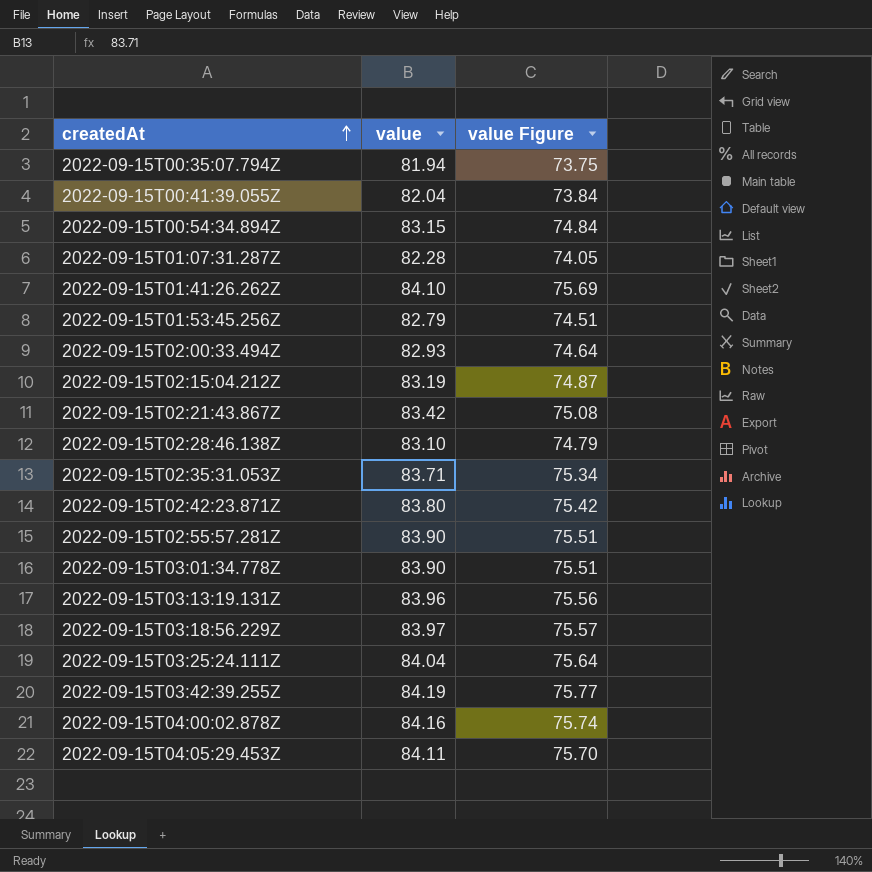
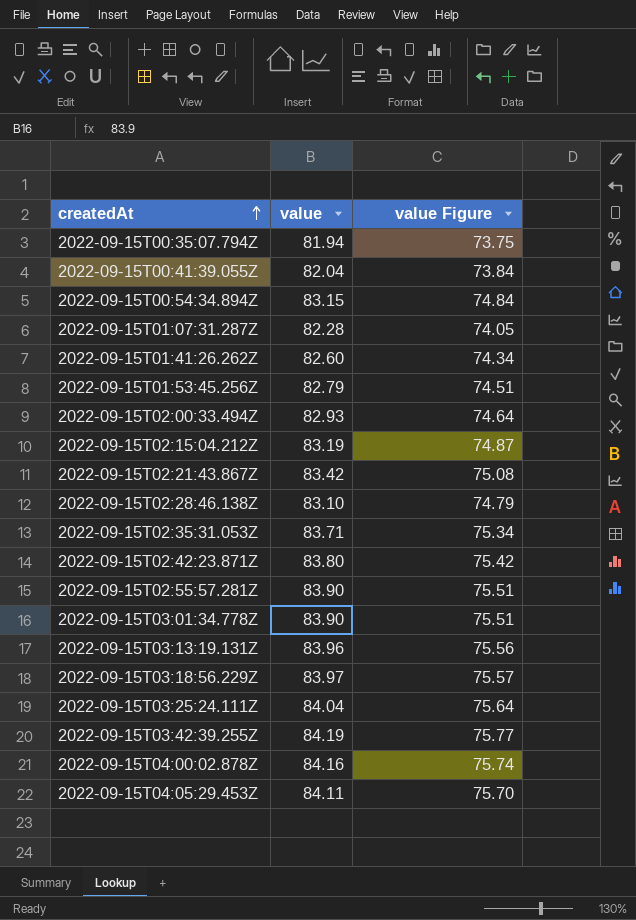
2022-09-15T01:41:26.262Z | value: 84.10 -> 82.60
2022-09-15T01:41:26.262Z | value Figure: 75.69 -> 74.34

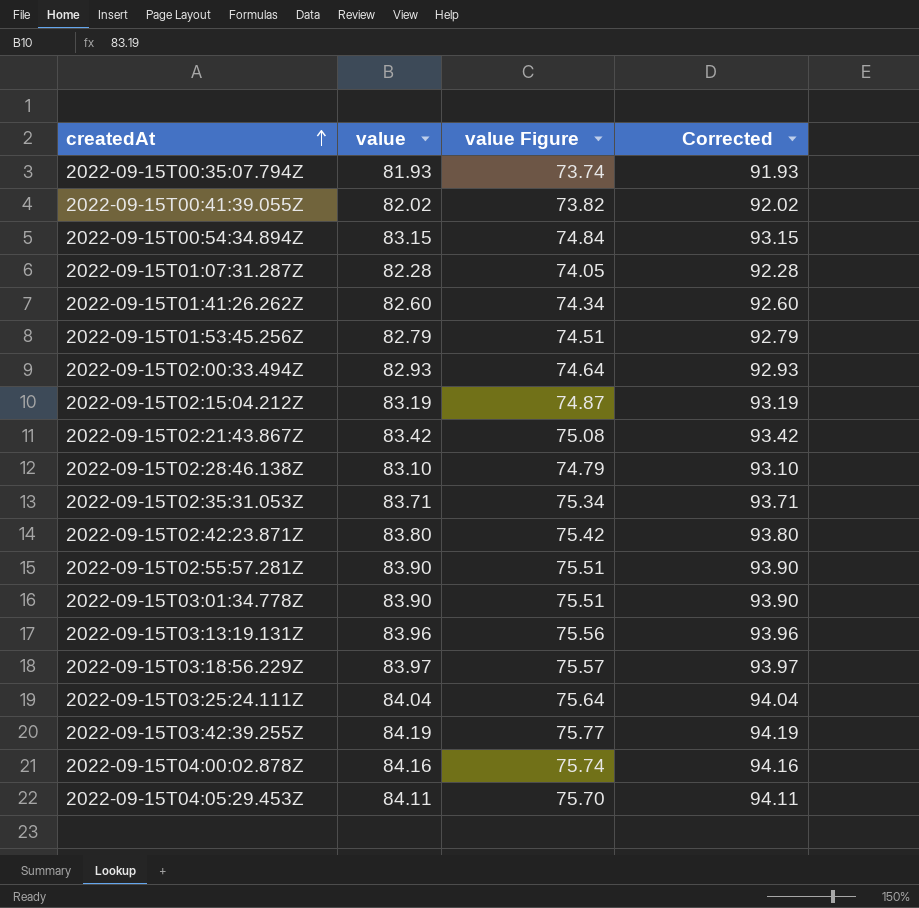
column Corrected | formula: none -> [value] + 10
2022-09-15T00:35:07.794Z | value: 81.94 -> 81.93
2022-09-15T00:35:07.794Z | value Figure: 73.75 -> 73.74
2022-09-15T00:41:39.055Z | value: 82.04 -> 82.02
2022-09-15T00:41:39.055Z | value Figure: 73.84 -> 73.82

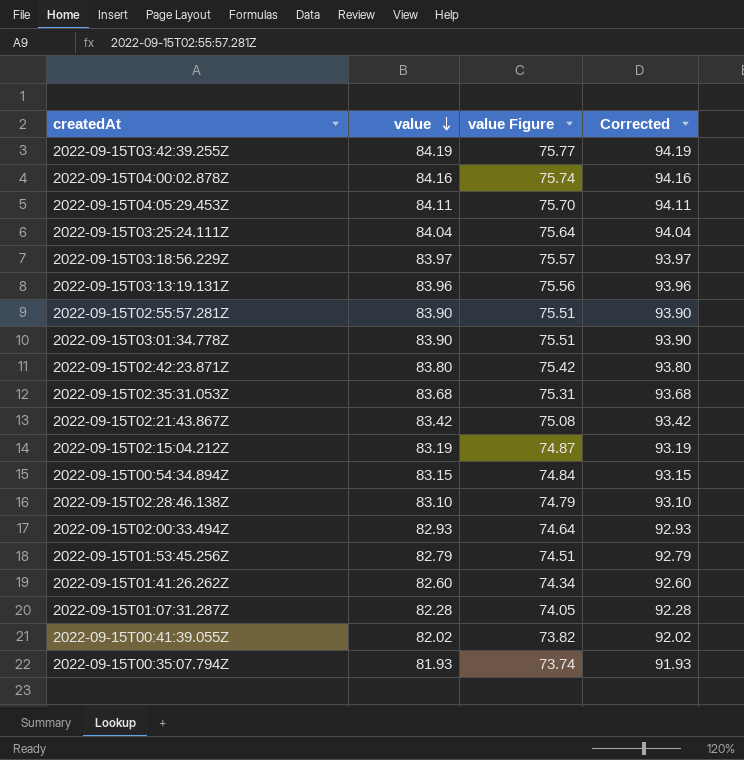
row order: createdAt ascending -> value descending
2022-09-15T02:35:31.053Z | value: 83.71 -> 83.68
2022-09-15T02:35:31.053Z | value Figure: 75.34 -> 75.31
2022-09-15T02:35:31.053Z | Corrected: 93.71 -> 93.68

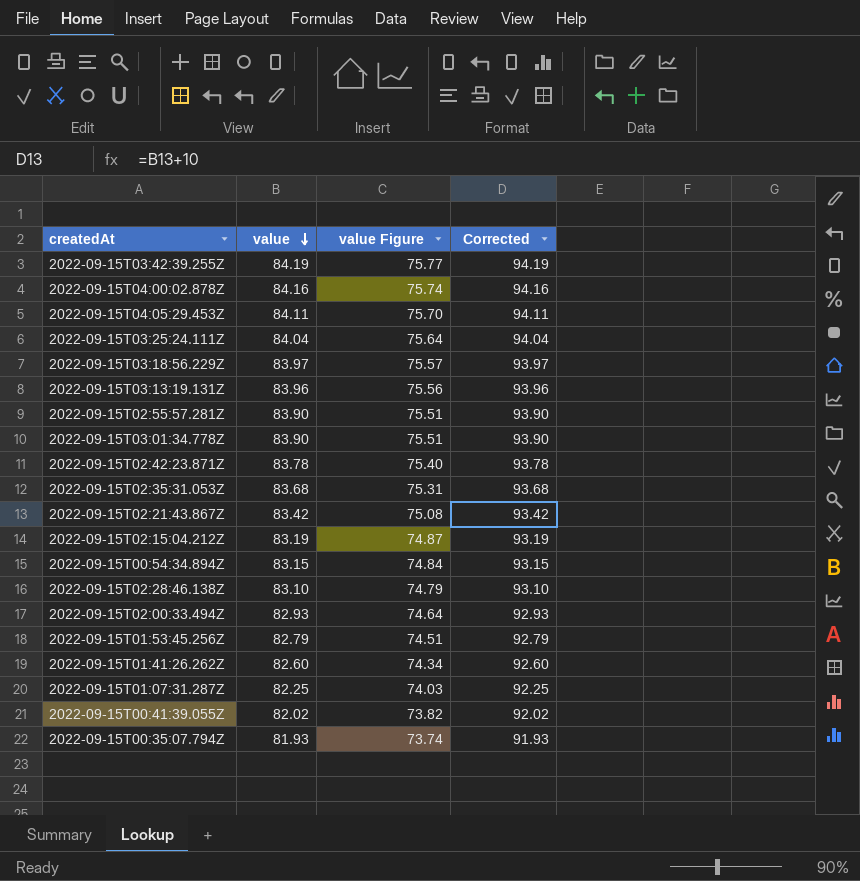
2022-09-15T02:42:23.871Z | value: 83.80 -> 83.78
2022-09-15T02:42:23.871Z | value Figure: 75.42 -> 75.40
2022-09-15T02:42:23.871Z | Corrected: 93.80 -> 93.78
2022-09-15T01:07:31.287Z | value: 82.28 -> 82.25
2022-09-15T01:07:31.287Z | value Figure: 74.05 -> 74.03
2022-09-15T01:07:31.287Z | Corrected: 92.28 -> 92.25

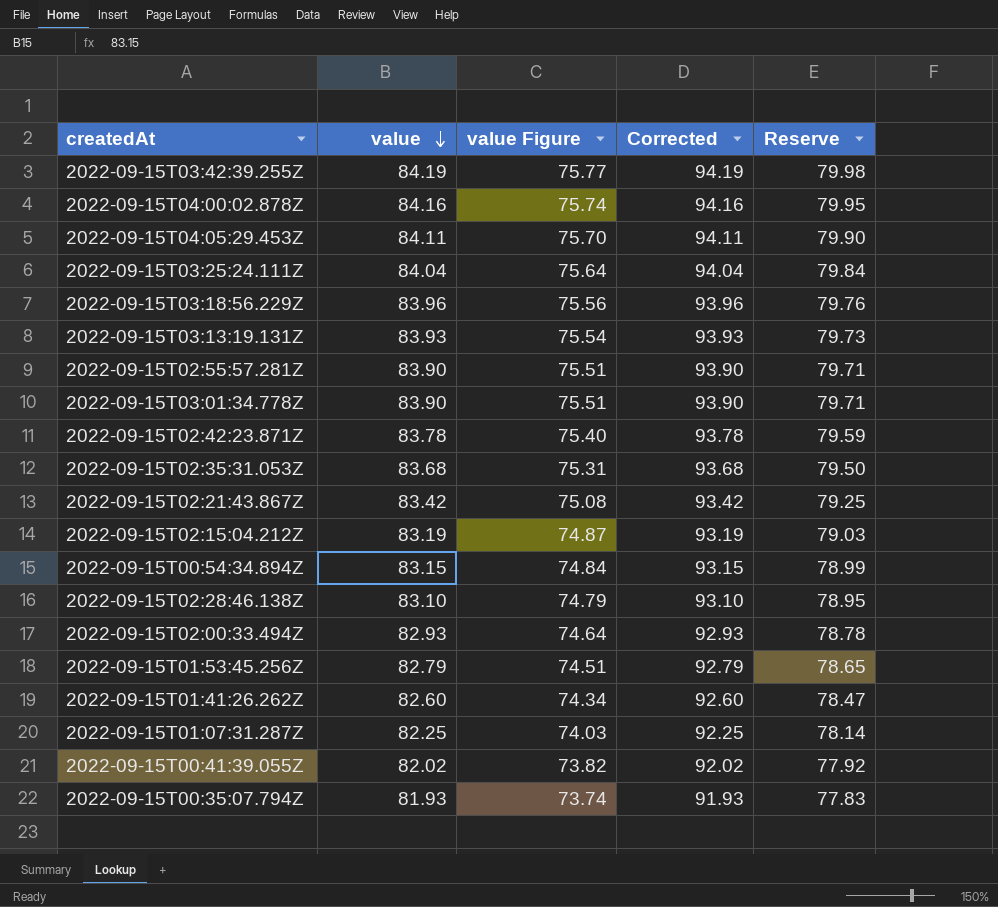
column Reserve | formula: none -> [value] * 0.95
2022-09-15T03:18:56.229Z | value: 83.97 -> 83.96
2022-09-15T03:18:56.229Z | value Figure: 75.57 -> 75.56
2022-09-15T03:18:56.229Z | Corrected: 93.97 -> 93.96
2022-09-15T03:13:19.131Z | value: 83.96 -> 83.93
2022-09-15T03:13:19.131Z | value Figure: 75.56 -> 75.54
2022-09-15T03:13:19.131Z | Corrected: 93.96 -> 93.93

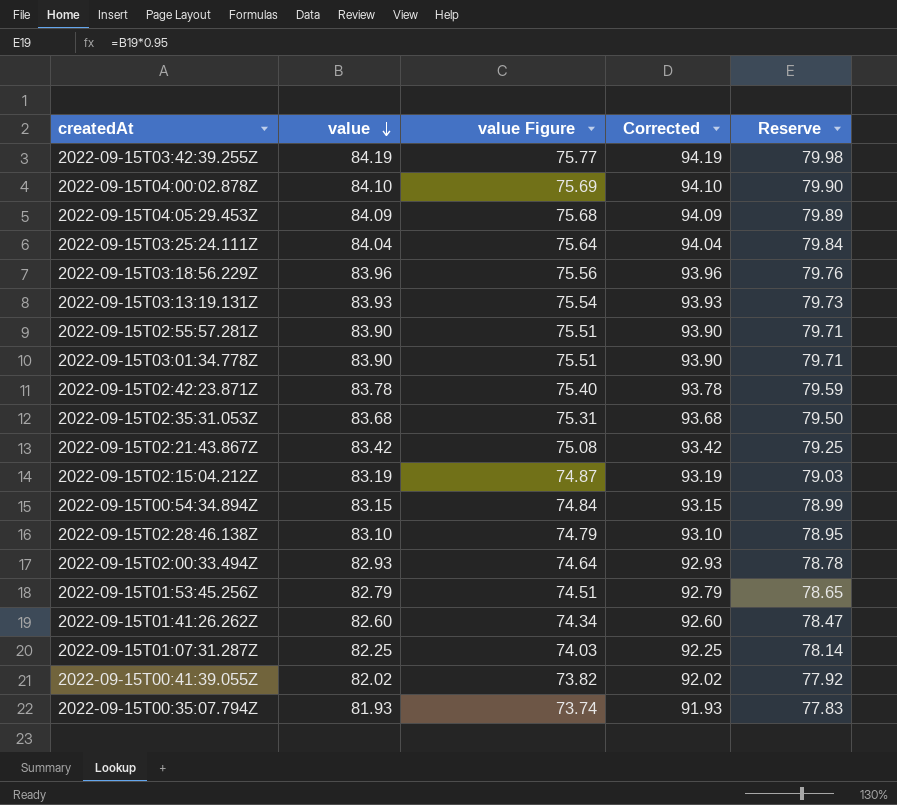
2022-09-15T04:00:02.878Z | value: 84.16 -> 84.10
2022-09-15T04:00:02.878Z | value Figure: 75.74 -> 75.69
2022-09-15T04:00:02.878Z | Corrected: 94.16 -> 94.10
2022-09-15T04:00:02.878Z | Reserve: 79.95 -> 79.90
2022-09-15T04:05:29.453Z | value: 84.11 -> 84.09
2022-09-15T04:05:29.453Z | value Figure: 75.70 -> 75.68
2022-09-15T04:05:29.453Z | Corrected: 94.11 -> 94.09
2022-09-15T04:05:29.453Z | Reserve: 79.90 -> 79.89

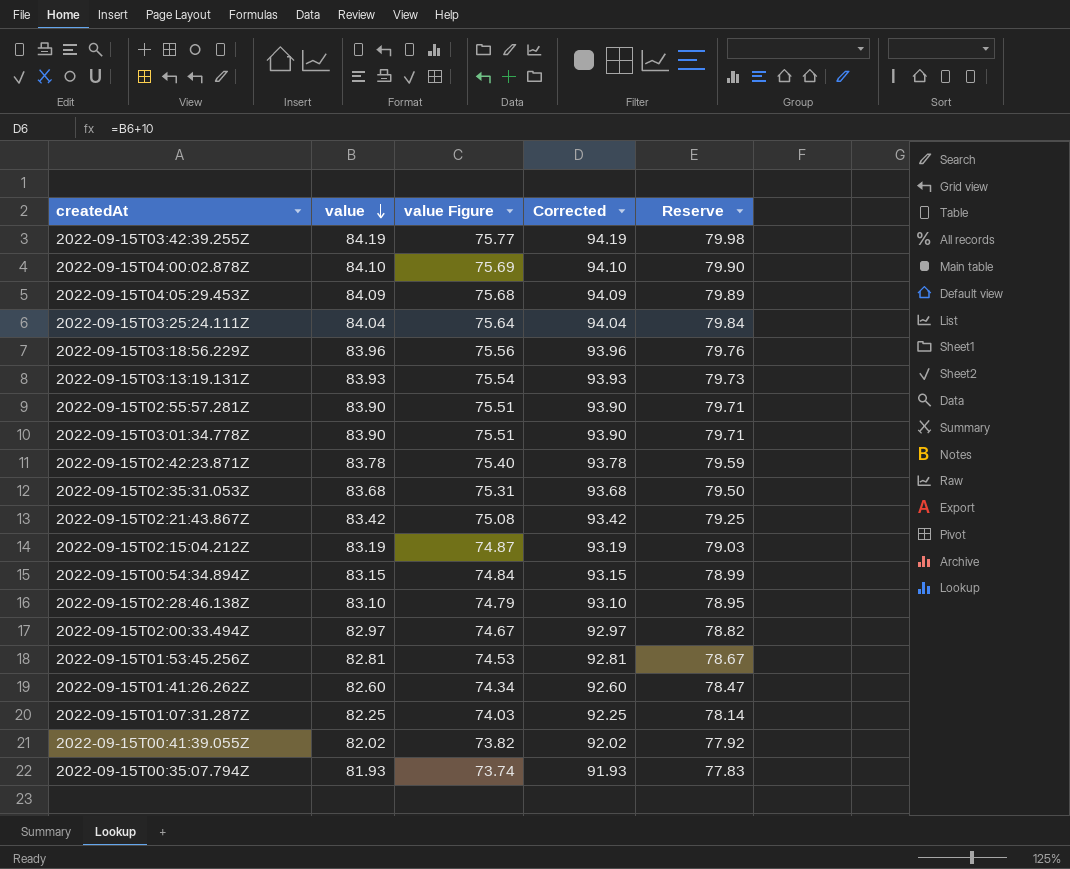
2022-09-15T02:00:33.494Z | value: 82.93 -> 82.97
2022-09-15T02:00:33.494Z | value Figure: 74.64 -> 74.67
2022-09-15T02:00:33.494Z | Corrected: 92.93 -> 92.97
2022-09-15T02:00:33.494Z | Reserve: 78.78 -> 78.82
2022-09-15T01:53:45.256Z | value: 82.79 -> 82.81
2022-09-15T01:53:45.256Z | value Figure: 74.51 -> 74.53
2022-09-15T01:53:45.256Z | Corrected: 92.79 -> 92.81
2022-09-15T01:53:45.256Z | Reserve: 78.65 -> 78.67

